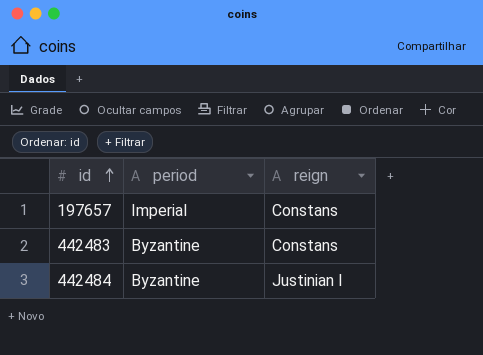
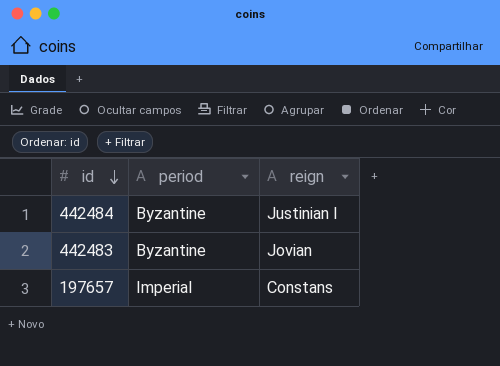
row order: id ascending -> id descending
442483 | reign: Constans -> Jovian

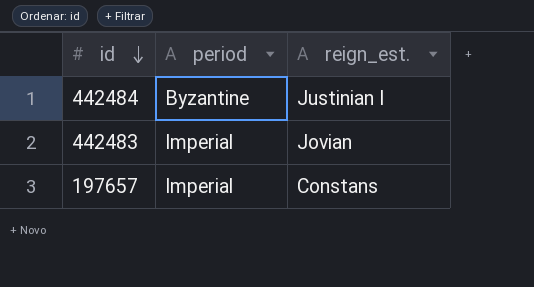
column name: reign -> reign_est.
442483 | period: Byzantine -> Imperial

